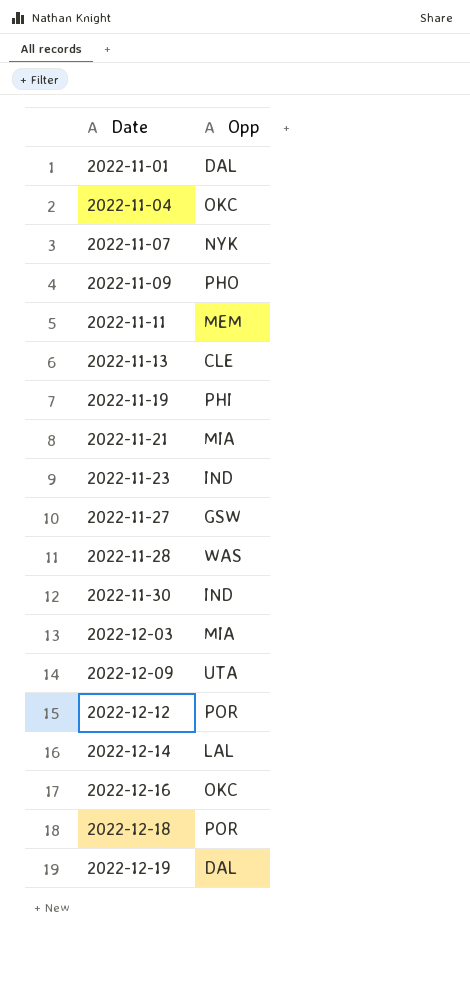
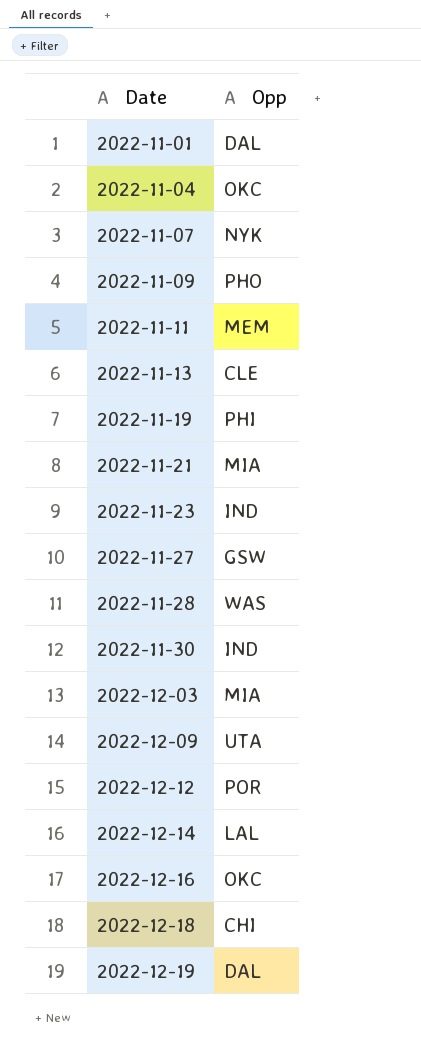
2022-12-18 | Opp: POR -> CHI

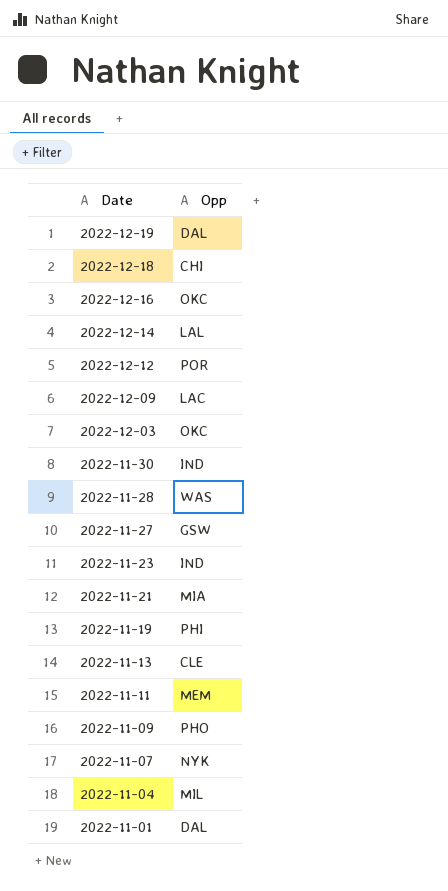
row order: Date ascending -> Date descending
2022-12-09 | Opp: UTA -> LAC
2022-12-03 | Opp: MIA -> OKC
2022-11-04 | Opp: OKC -> MIL

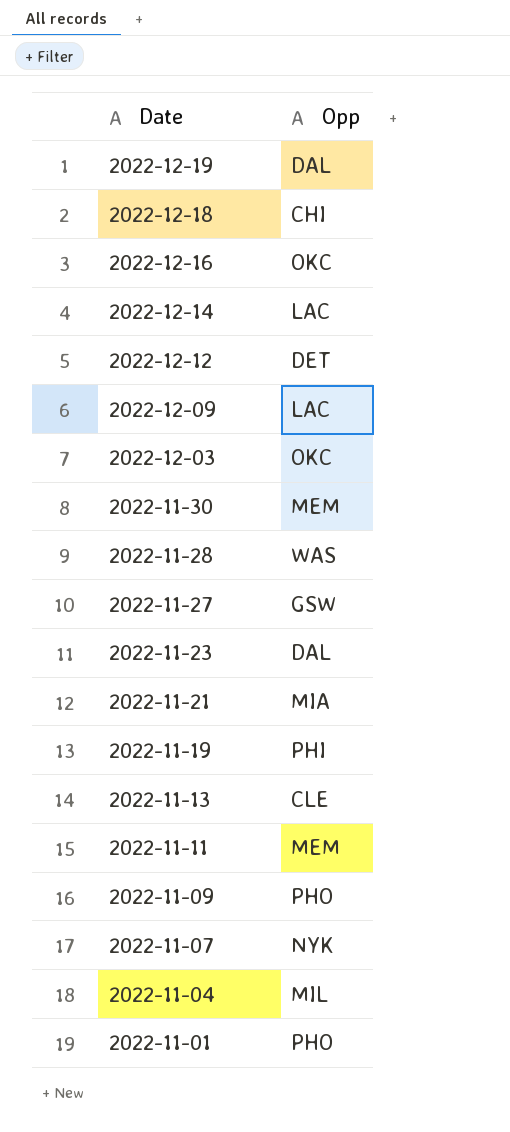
2022-12-14 | Opp: LAL -> LAC
2022-12-12 | Opp: POR -> DET
2022-11-30 | Opp: IND -> MEM
2022-11-23 | Opp: IND -> DAL
2022-11-01 | Opp: DAL -> PHO

